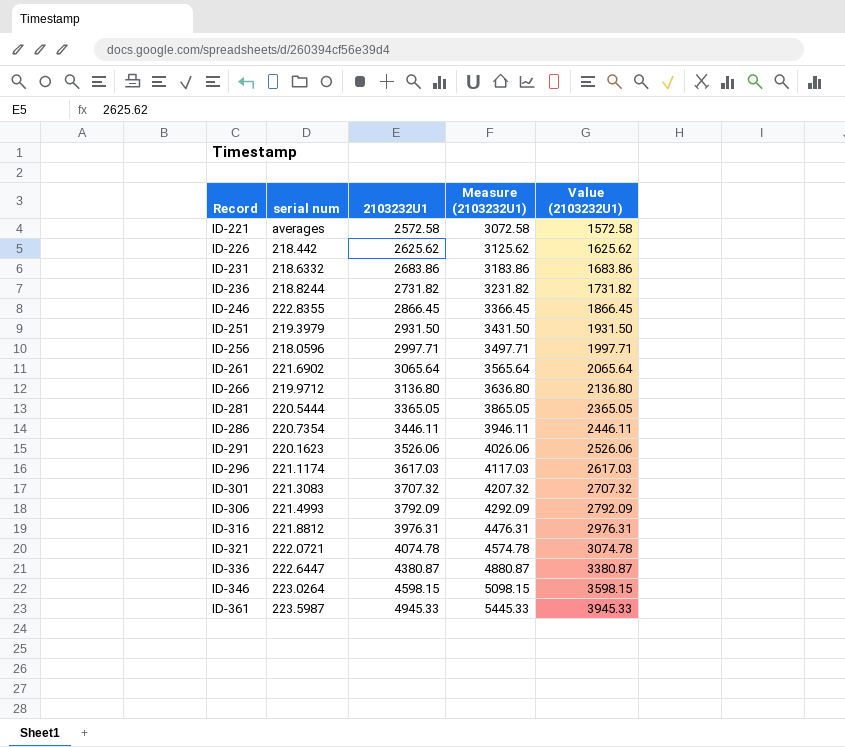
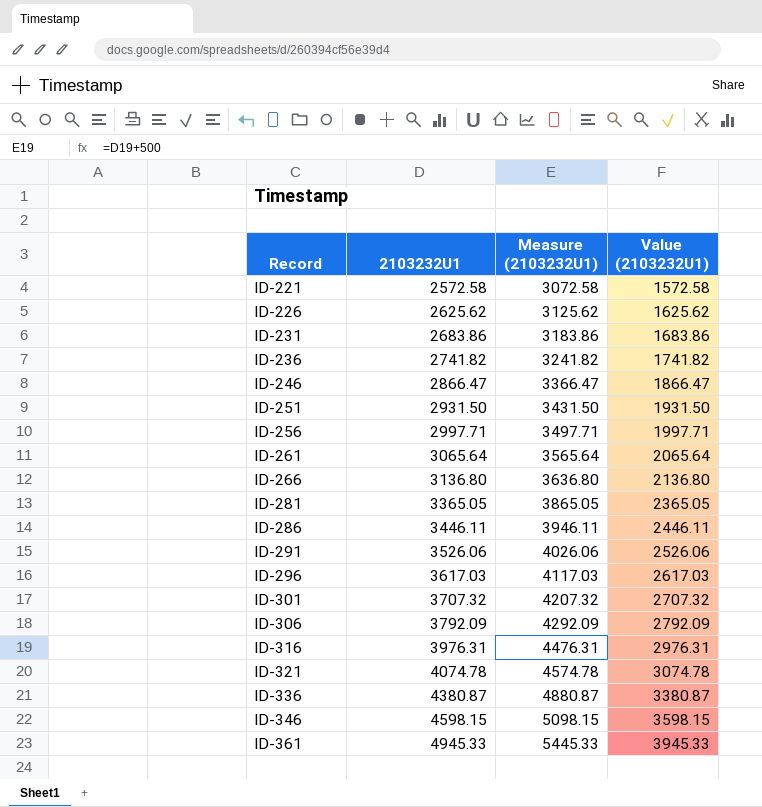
column serial num | position: 2 -> none
ID-236 | 2103232U1: 2731.82 -> 2741.82
ID-236 | Measure (2103232U1): 3231.82 -> 3241.82
ID-236 | Value (2103232U1): 1731.82 -> 1741.82
ID-246 | 2103232U1: 2866.45 -> 2866.47
ID-246 | Measure (2103232U1): 3366.45 -> 3366.47
ID-246 | Value (2103232U1): 1866.45 -> 1866.47

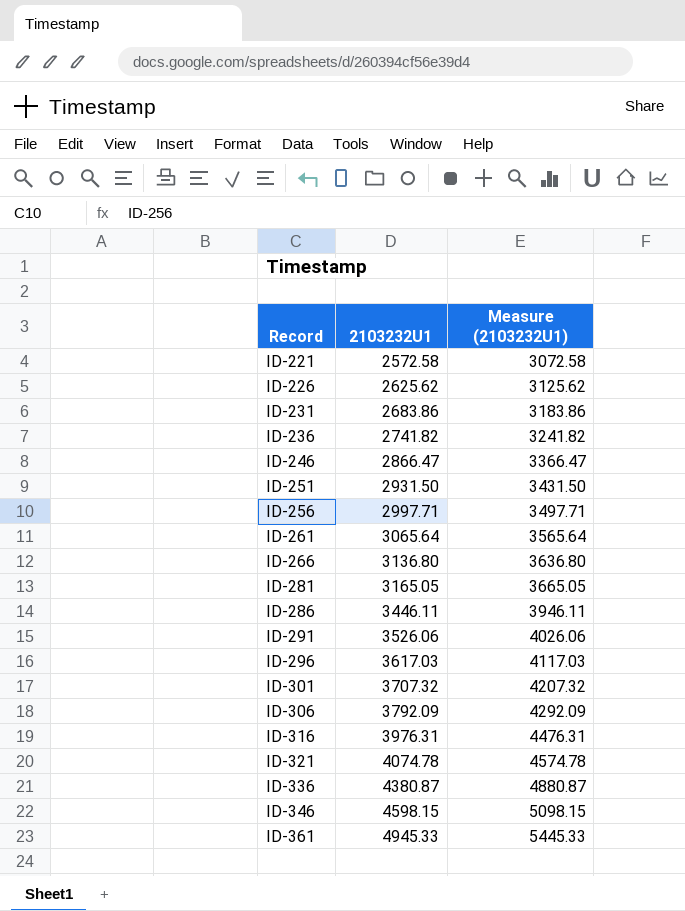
column Value (2103232U1) | formula: [2103232U1] - 1000 -> none
ID-281 | 2103232U1: 3365.05 -> 3165.05
ID-281 | Measure (2103232U1): 3865.05 -> 3665.05

